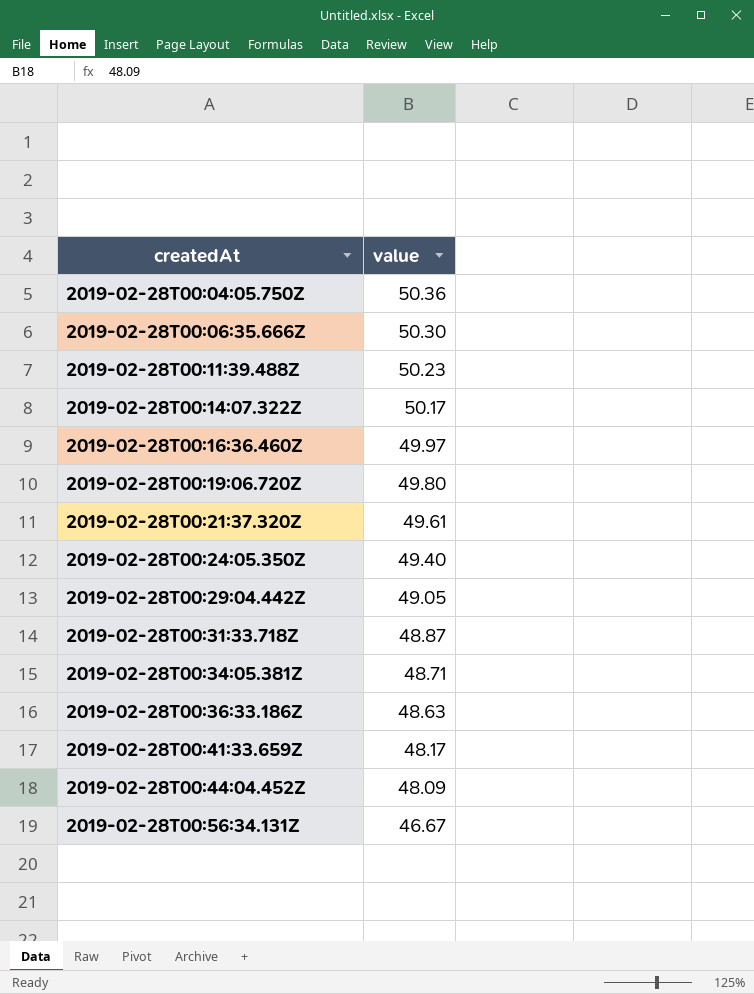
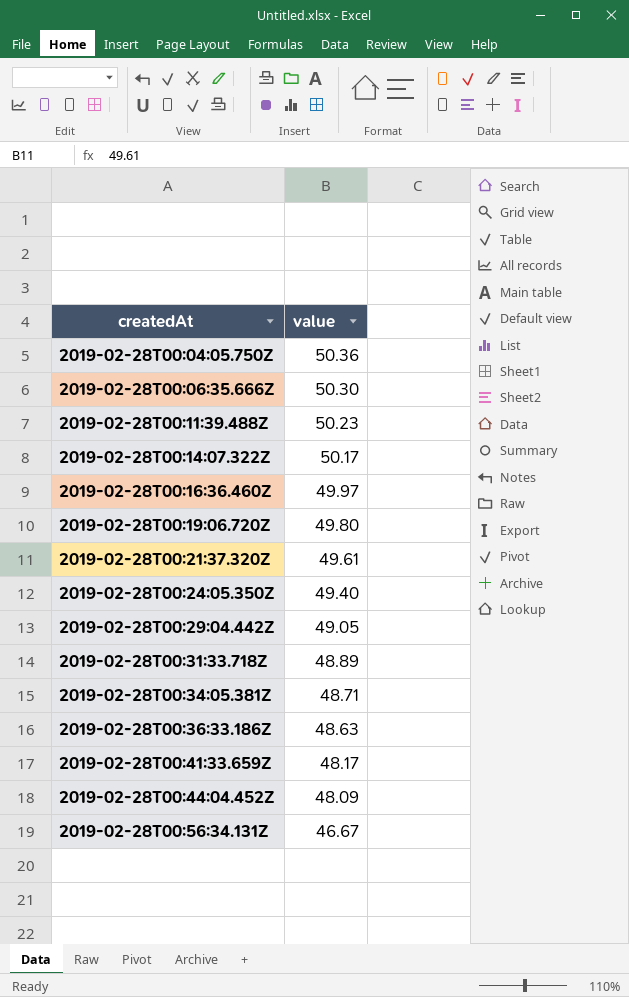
2019-02-28T00:31:33.718Z | value: 48.87 -> 48.89

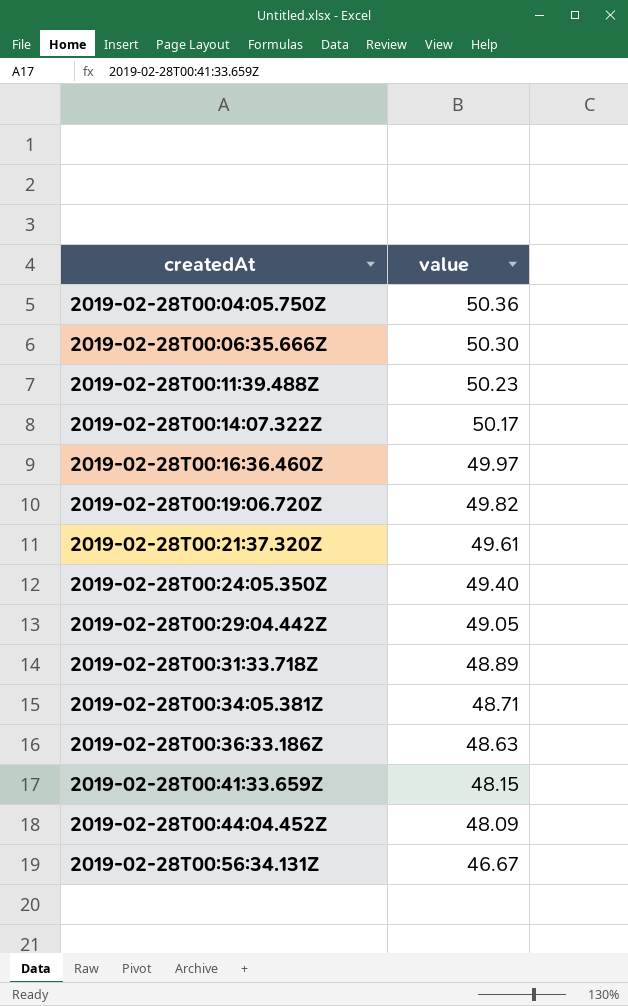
2019-02-28T00:19:06.720Z | value: 49.80 -> 49.82
2019-02-28T00:41:33.659Z | value: 48.17 -> 48.15

